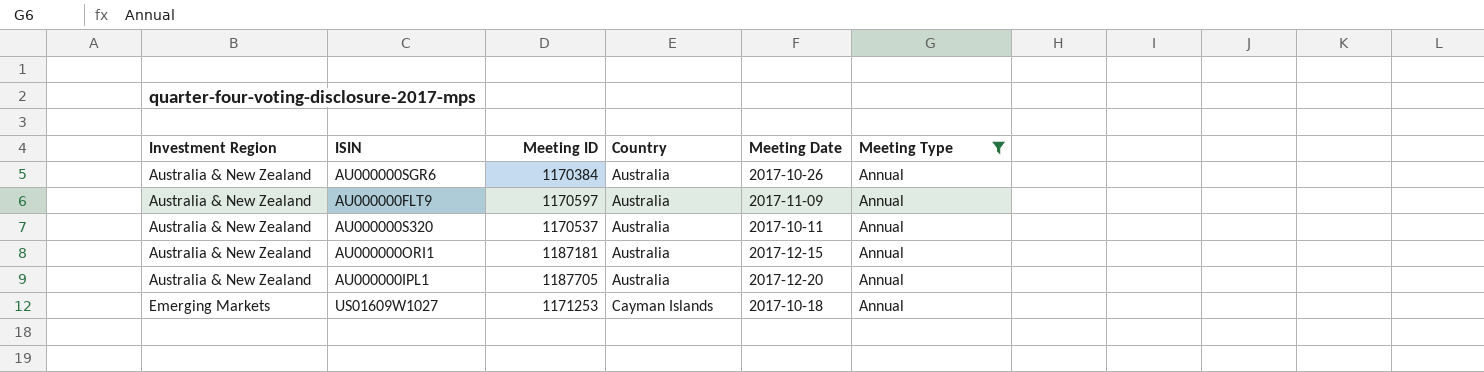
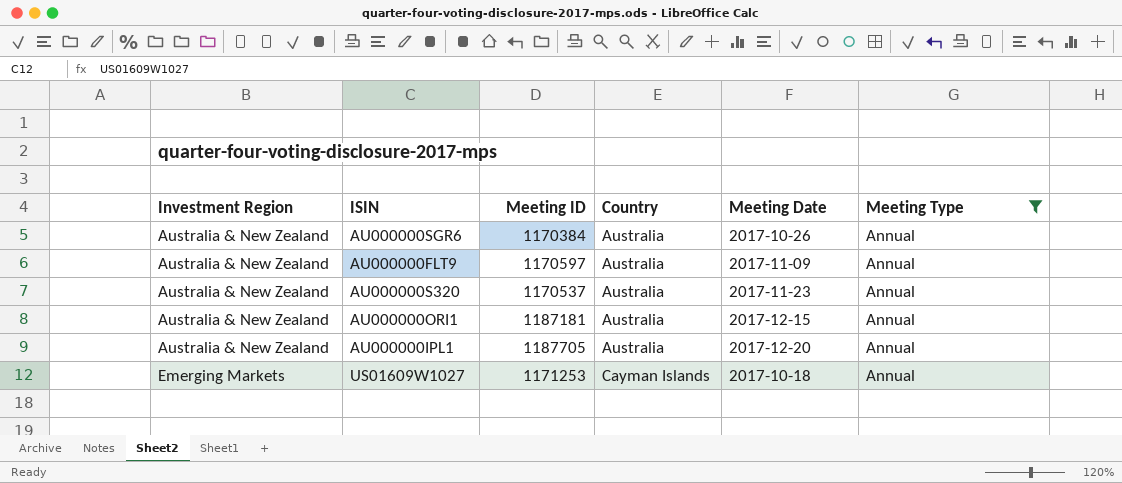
AU000000S320 | Meeting Date: 2017-10-11 -> 2017-11-23

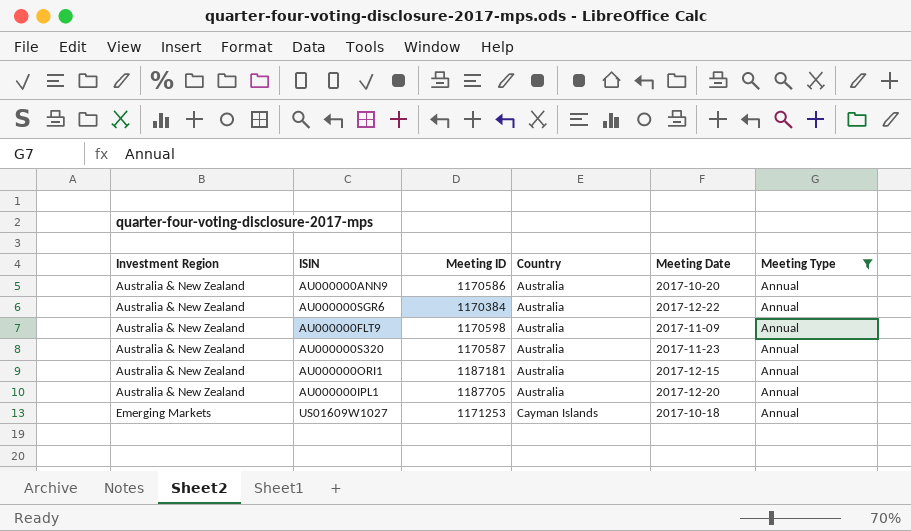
row AU000000ANN9: none -> Australia & New Zealand | 1170586 | Australia | 2017-10-20 | Annual
AU000000SGR6 | Meeting Date: 2017-10-26 -> 2017-12-22
AU000000FLT9 | Meeting ID: 1170597 -> 1170598
AU000000S320 | Meeting ID: 1170537 -> 1170587

